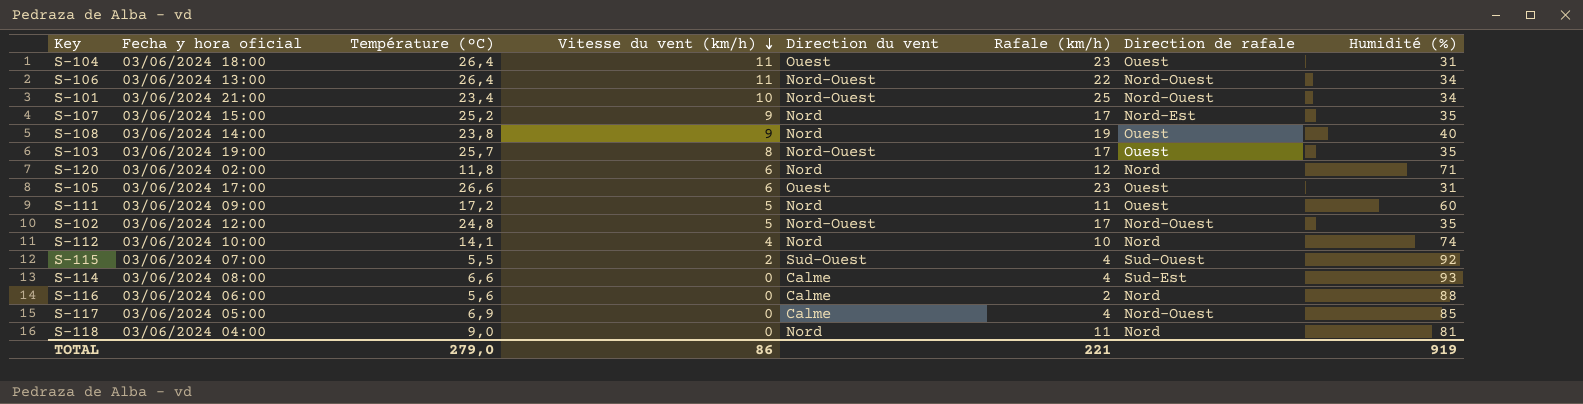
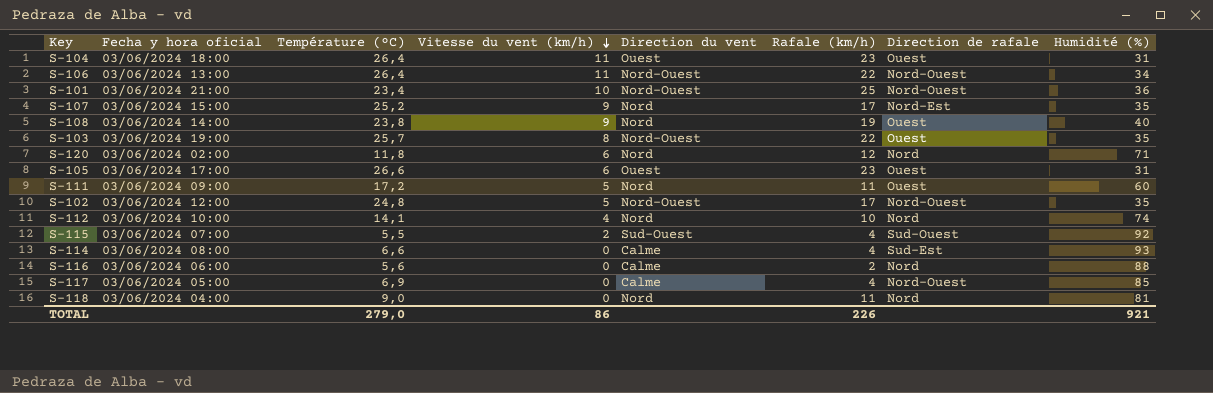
S-101 | Humidité (%): 34 -> 36
S-103 | Rafale (km/h): 17 -> 22
TOTAL | Rafale (km/h): 221 -> 226
TOTAL | Humidité (%): 919 -> 921

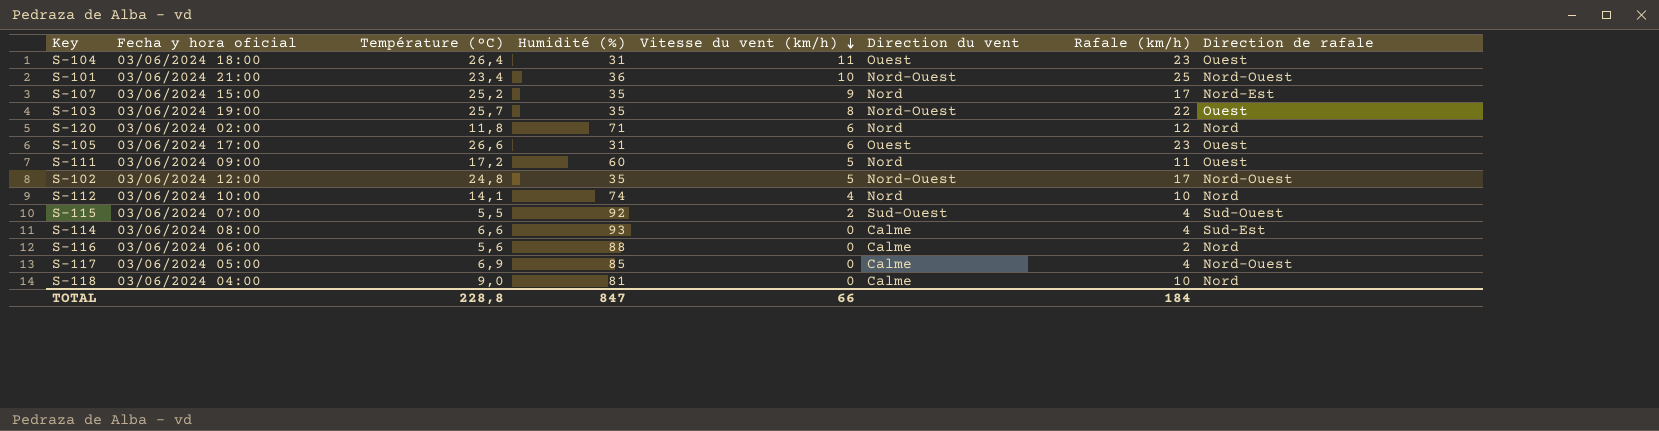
column Humidité (%) | position: 8 -> 4
row S-106: 03/06/2024 13:00 | 26,4 | 11 | Nord-Ouest | 22 | Nord-Ouest | 34 -> none
row S-108: 03/06/2024 14:00 | 23,8 | 9 | Nord | 19 | Ouest | 40 -> none
S-118 | Direction du vent: Nord -> Calme
S-118 | Rafale (km/h): 11 -> 10
TOTAL | Température (ºC): 279,0 -> 228,8
TOTAL | Humidité (%): 921 -> 847
TOTAL | Vitesse du vent (km/h): 86 -> 66
TOTAL | Rafale (km/h): 226 -> 184

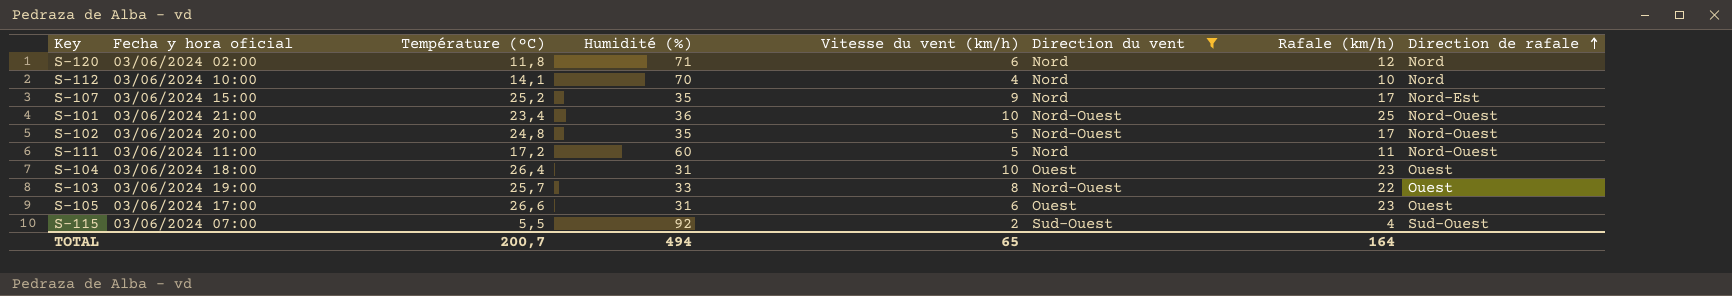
filter: none -> Direction du vent != Calme
row order: Vitesse du vent (km/h) descending -> Direction de rafale ascending
S-112 | Humidité (%): 74 -> 70
S-102 | Fecha y hora oficial: 03/06/2024 12:00 -> 03/06/2024 20:00
S-111 | Fecha y hora oficial: 03/06/2024 09:00 -> 03/06/2024 11:00
S-111 | Direction de rafale: Ouest -> Nord-Ouest
S-104 | Vitesse du vent (km/h): 11 -> 10
S-103 | Humidité (%): 35 -> 33
TOTAL | Température (ºC): 228,8 -> 200,7
TOTAL | Humidité (%): 847 -> 494
TOTAL | Vitesse du vent (km/h): 66 -> 65
TOTAL | Rafale (km/h): 184 -> 164

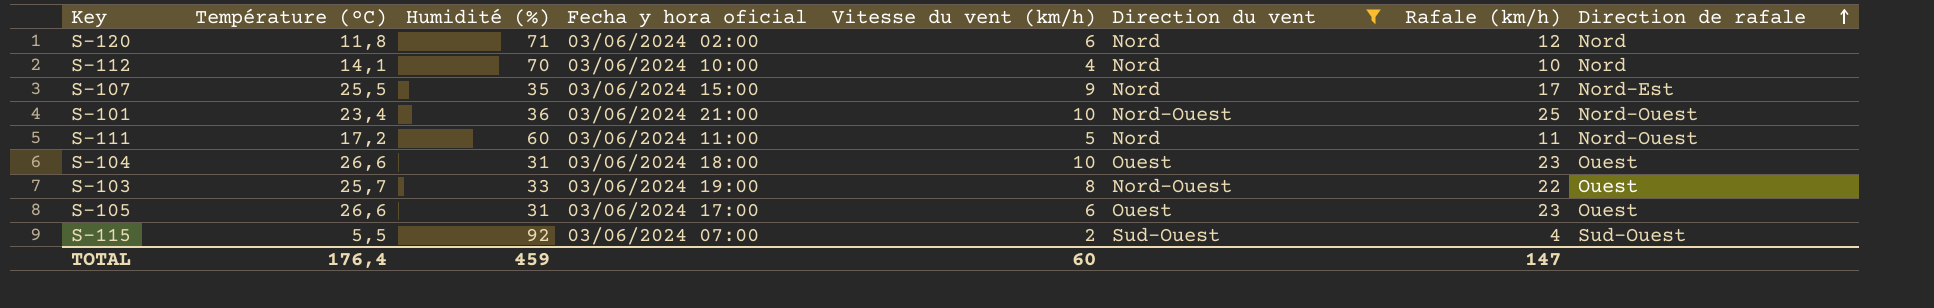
column Fecha y hora oficial | position: 2 -> 4
row S-102: 03/06/2024 20:00 | 24,8 | 35 | 5 | Nord-Ouest | 17 | Nord-Ouest -> none
S-107 | Température (ºC): 25,2 -> 25,5
S-104 | Température (ºC): 26,4 -> 26,6
TOTAL | Température (ºC): 200,7 -> 176,4
TOTAL | Humidité (%): 494 -> 459
TOTAL | Vitesse du vent (km/h): 65 -> 60
TOTAL | Rafale (km/h): 164 -> 147

